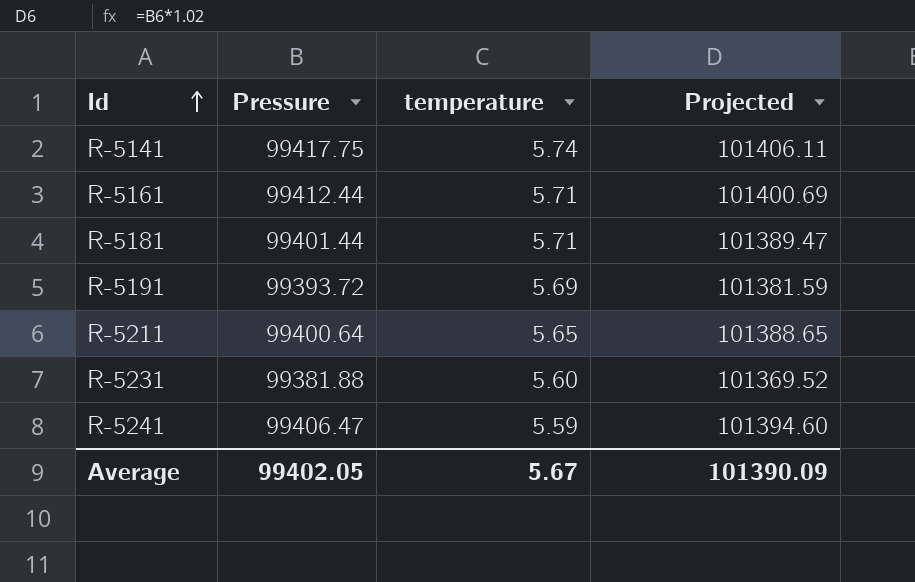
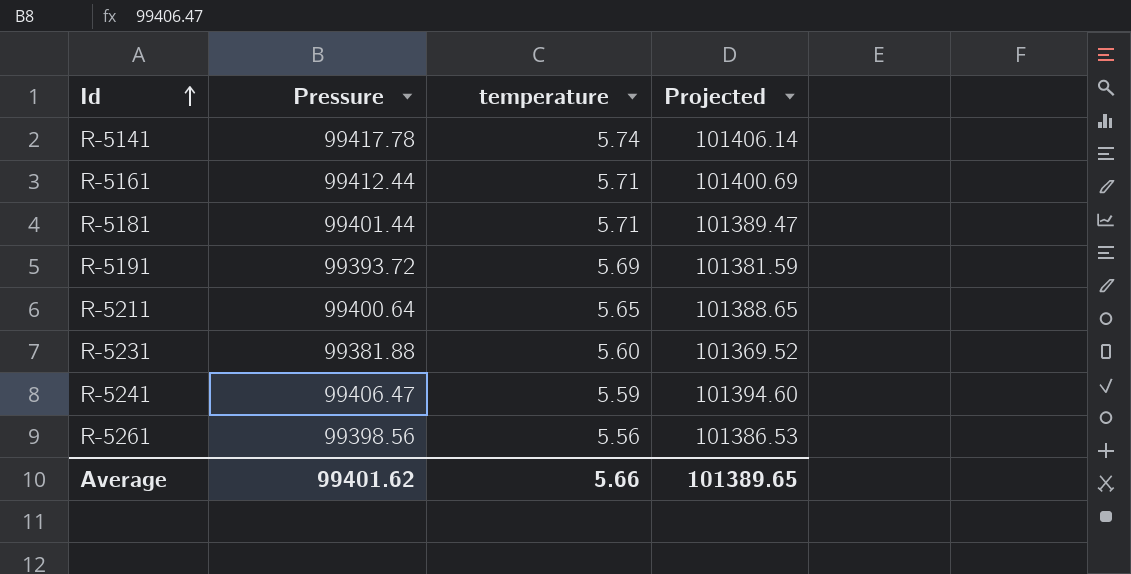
R-5141 | Pressure: 99417.75 -> 99417.78
R-5141 | Projected: 101406.11 -> 101406.14
row R-5261: none -> 99398.56 | 5.56 | 101386.53
Average | Pressure: 99402.05 -> 99401.62
Average | temperature: 5.67 -> 5.66
Average | Projected: 101390.09 -> 101389.65

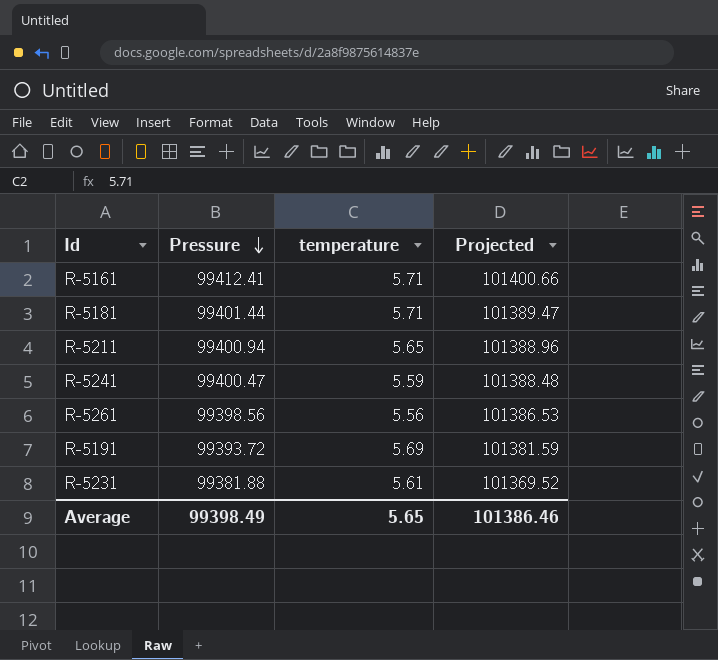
row order: Id ascending -> Pressure descending
row R-5141: 99417.78 | 5.74 | 101406.14 -> none
R-5161 | Pressure: 99412.44 -> 99412.41
R-5161 | Projected: 101400.69 -> 101400.66
R-5211 | Pressure: 99400.64 -> 99400.94
R-5211 | Projected: 101388.65 -> 101388.96
R-5241 | Pressure: 99406.47 -> 99400.47
R-5241 | Projected: 101394.60 -> 101388.48
R-5231 | temperature: 5.60 -> 5.61
Average | Pressure: 99401.62 -> 99398.49
Average | temperature: 5.66 -> 5.65
Average | Projected: 101389.65 -> 101386.46

